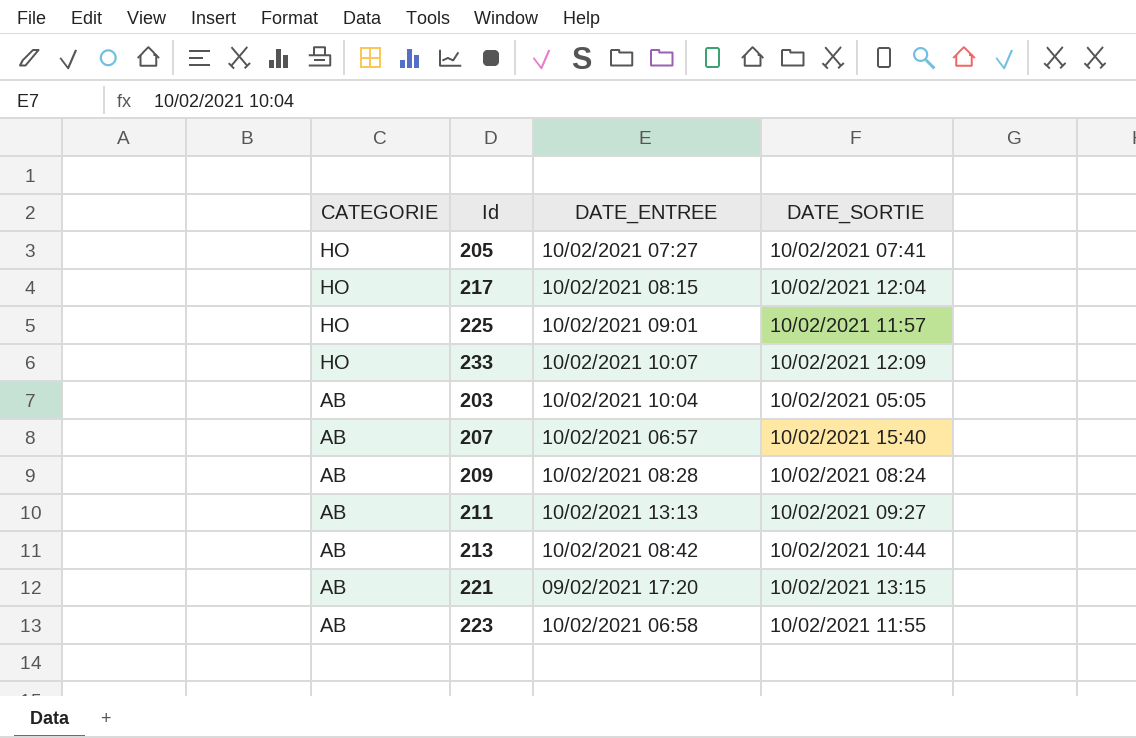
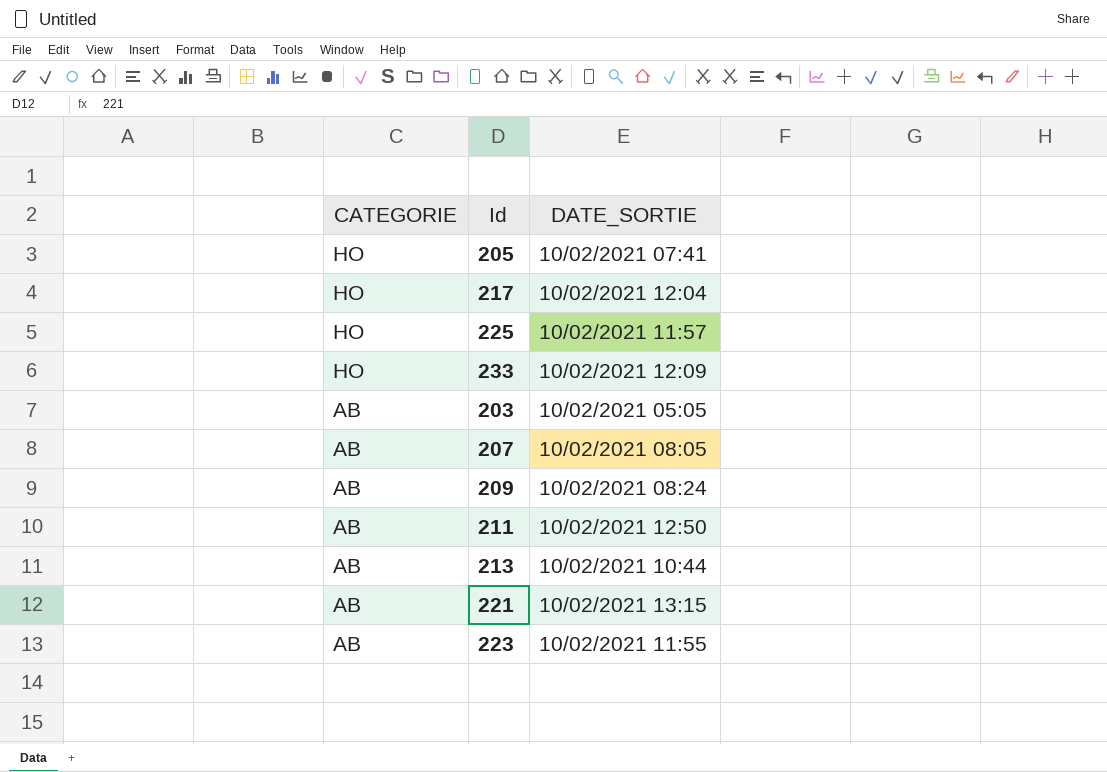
column DATE_ENTREE | position: 3 -> none
207 | DATE_SORTIE: 10/02/2021 15:40 -> 10/02/2021 08:05
211 | DATE_SORTIE: 10/02/2021 09:27 -> 10/02/2021 12:50

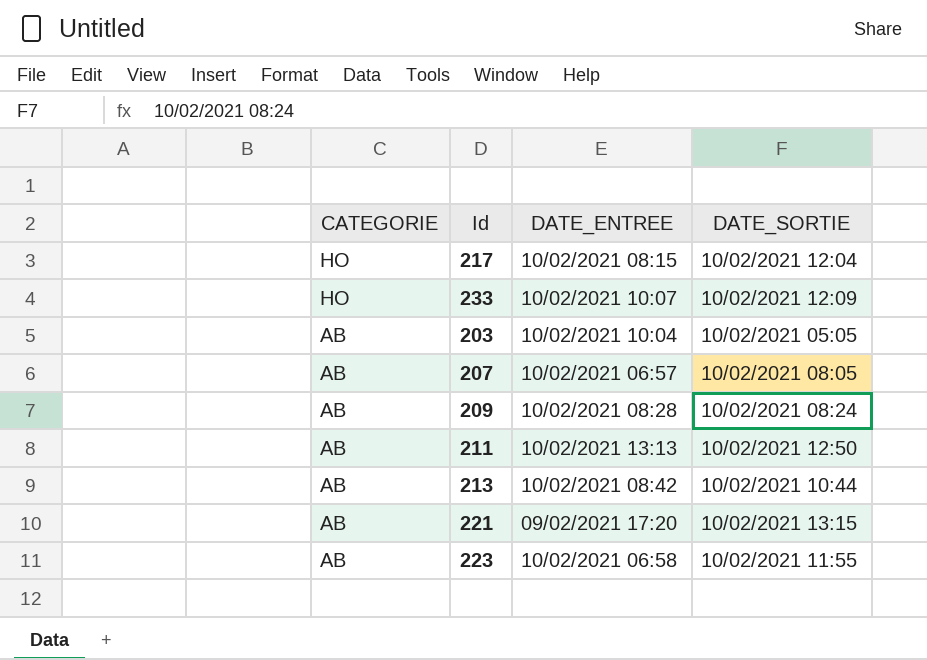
column DATE_ENTREE | position: none -> 3
row 205: HO | 10/02/2021 07:41 -> none
row 225: HO | 10/02/2021 11:57 -> none

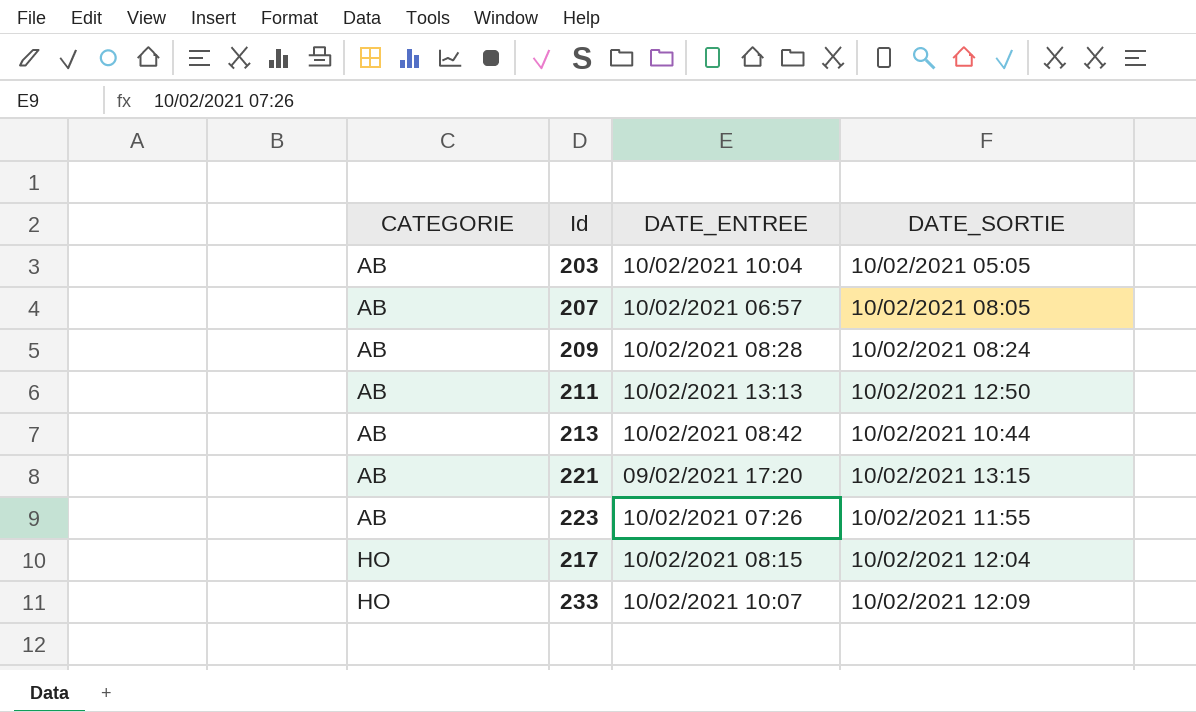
row order: CATEGORIE descending -> CATEGORIE ascending
223 | DATE_ENTREE: 10/02/2021 06:58 -> 10/02/2021 07:26

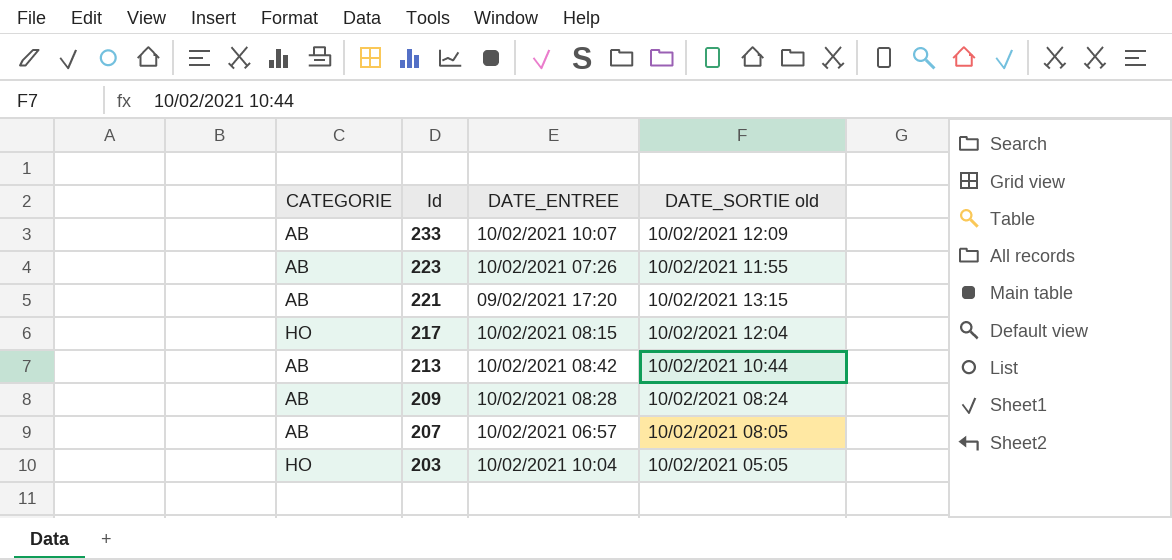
row order: CATEGORIE ascending -> Id descending
column name: DATE_SORTIE -> DATE_SORTIE old
row 211: AB | 10/02/2021 13:13 | 10/02/2021 12:50 -> none
233 | CATEGORIE: HO -> AB
203 | CATEGORIE: AB -> HO

